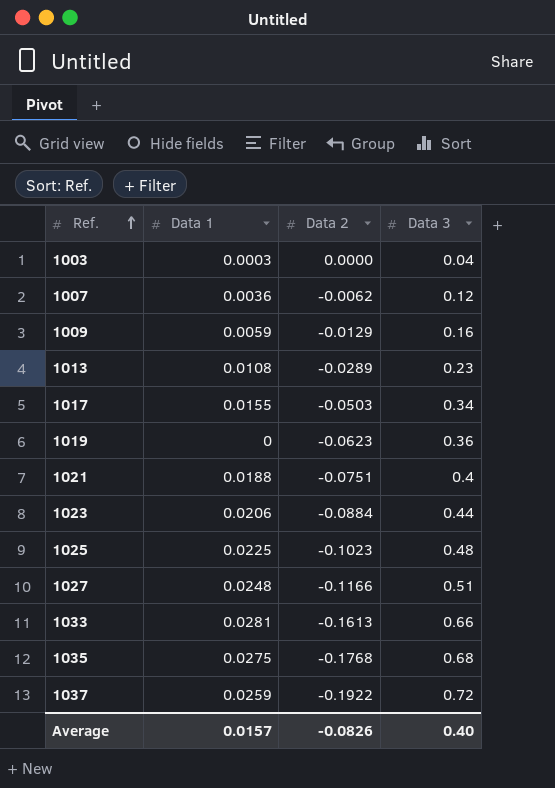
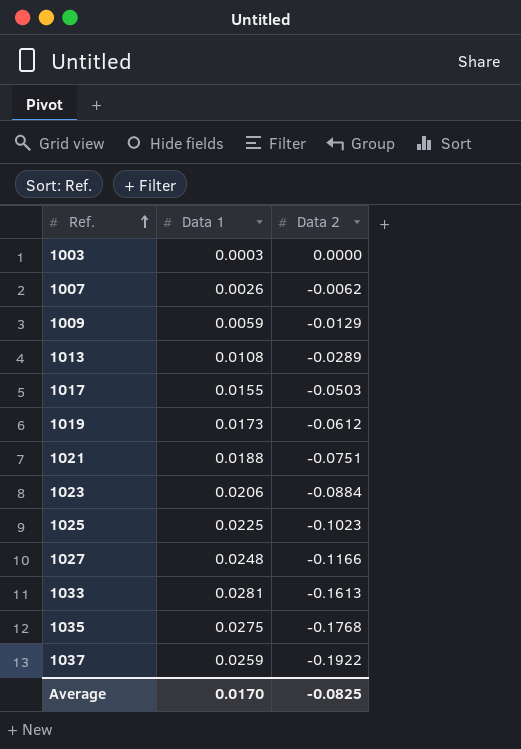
column Data 3 | position: 4 -> none
1007 | Data 1: 0.0036 -> 0.0026
1019 | Data 1: 0 -> 0.0173
1019 | Data 2: -0.0623 -> -0.0612
Average | Data 1: 0.0157 -> 0.0170
Average | Data 2: -0.0826 -> -0.0825

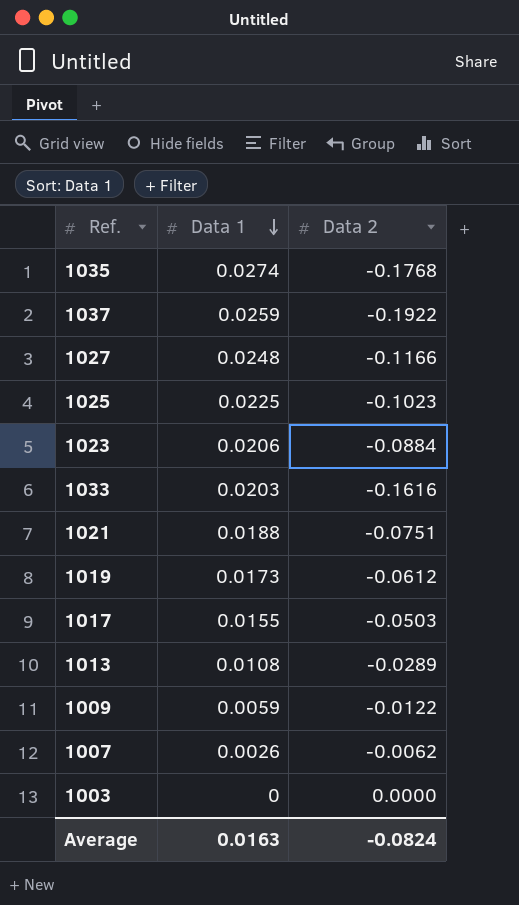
row order: Ref. ascending -> Data 1 descending
1035 | Data 1: 0.0275 -> 0.0274
1033 | Data 1: 0.0281 -> 0.0203
1033 | Data 2: -0.1613 -> -0.1616
1009 | Data 2: -0.0129 -> -0.0122
1003 | Data 1: 0.0003 -> 0
Average | Data 1: 0.0170 -> 0.0163
Average | Data 2: -0.0825 -> -0.0824

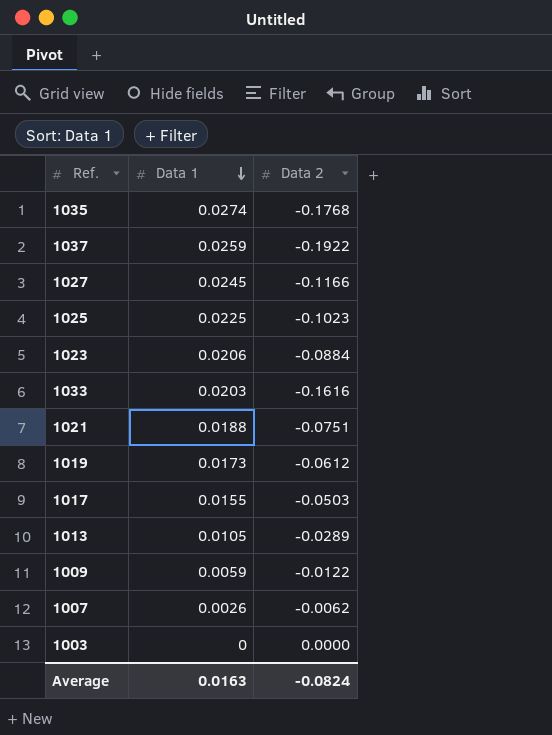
1027 | Data 1: 0.0248 -> 0.0245
1013 | Data 1: 0.0108 -> 0.0105

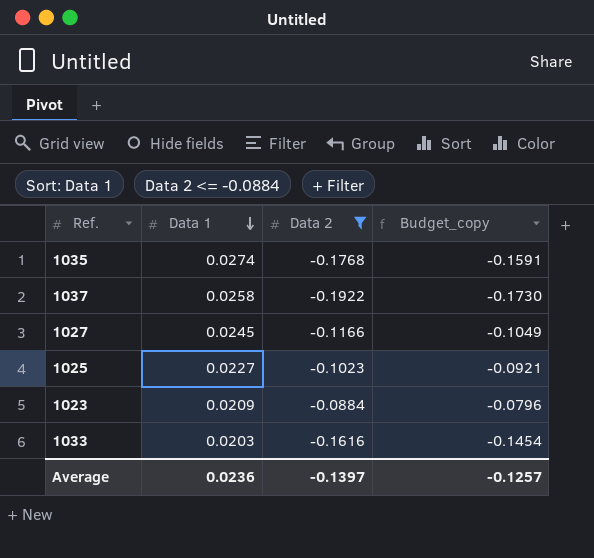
filter: none -> Data 2 <= -0.0884
column Budget_copy | formula: none -> [Data 2] * 0.9
1037 | Data 1: 0.0259 -> 0.0258
1025 | Data 1: 0.0225 -> 0.0227
1023 | Data 1: 0.0206 -> 0.0209
Average | Data 1: 0.0163 -> 0.0236
Average | Data 2: -0.0824 -> -0.1397

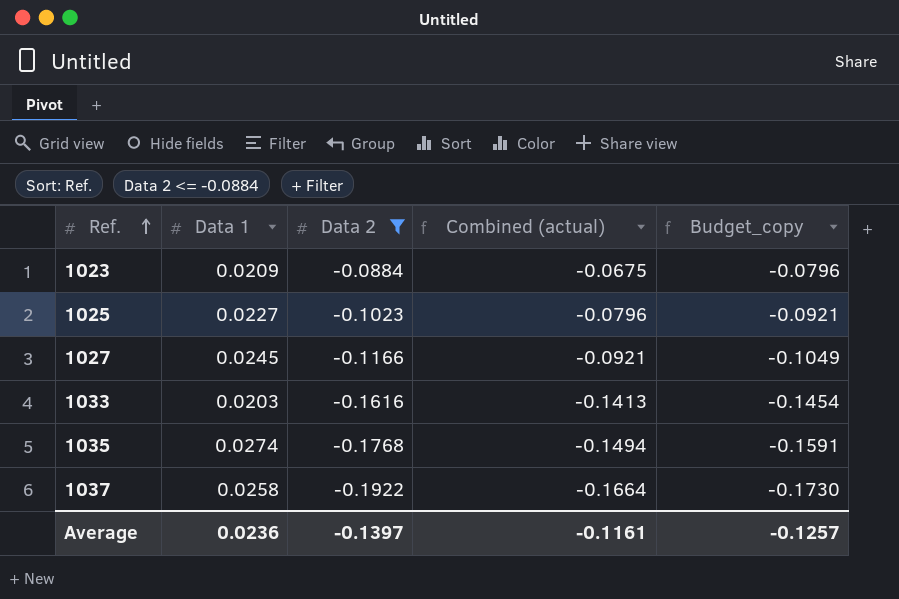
row order: Data 1 descending -> Ref. ascending
column Combined (actual) | formula: none -> [Data 1] + [Data 2]

